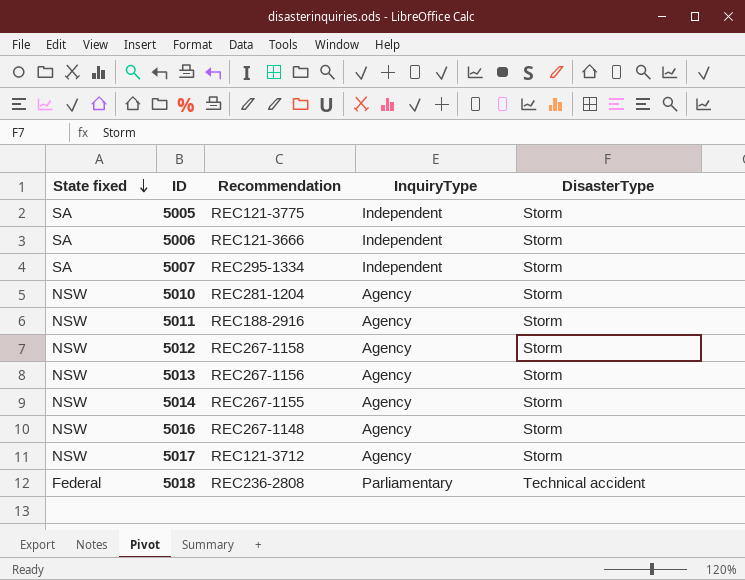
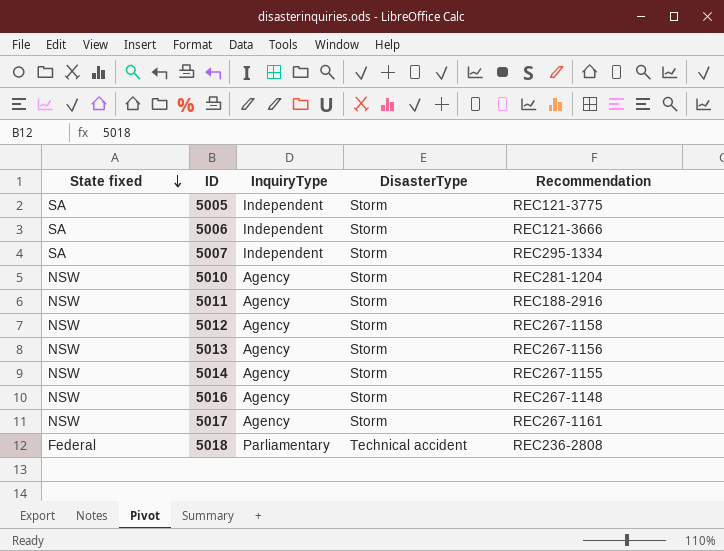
column Recommendation | position: 3 -> 5
5017 | Recommendation: REC121-3712 -> REC267-1161

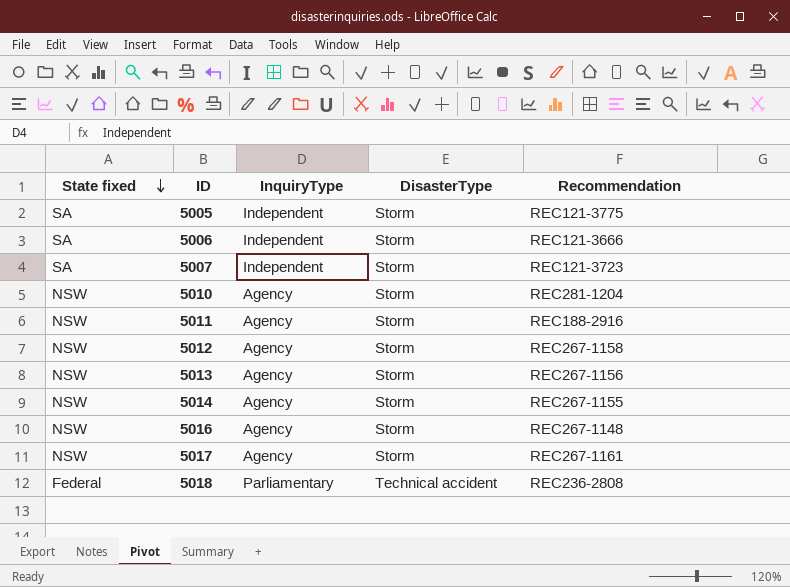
5007 | Recommendation: REC295-1334 -> REC121-3723

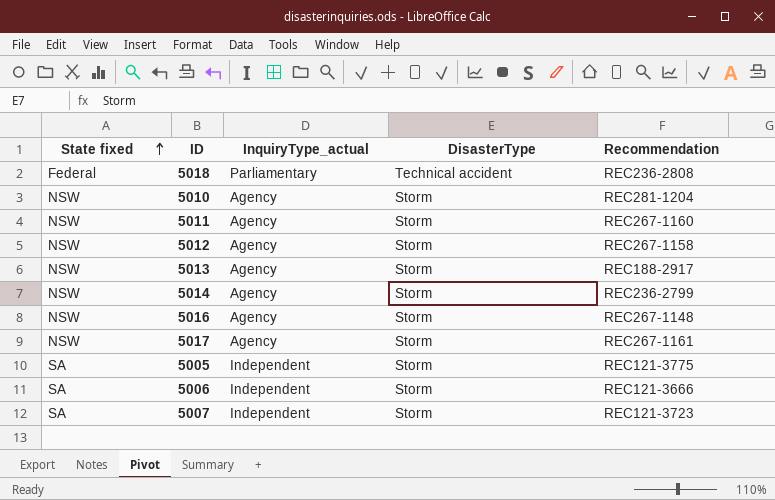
row order: State fixed descending -> State fixed ascending
column name: InquiryType -> InquiryType_actual
5011 | Recommendation: REC188-2916 -> REC267-1160
5013 | Recommendation: REC267-1156 -> REC188-2917
5014 | Recommendation: REC267-1155 -> REC236-2799

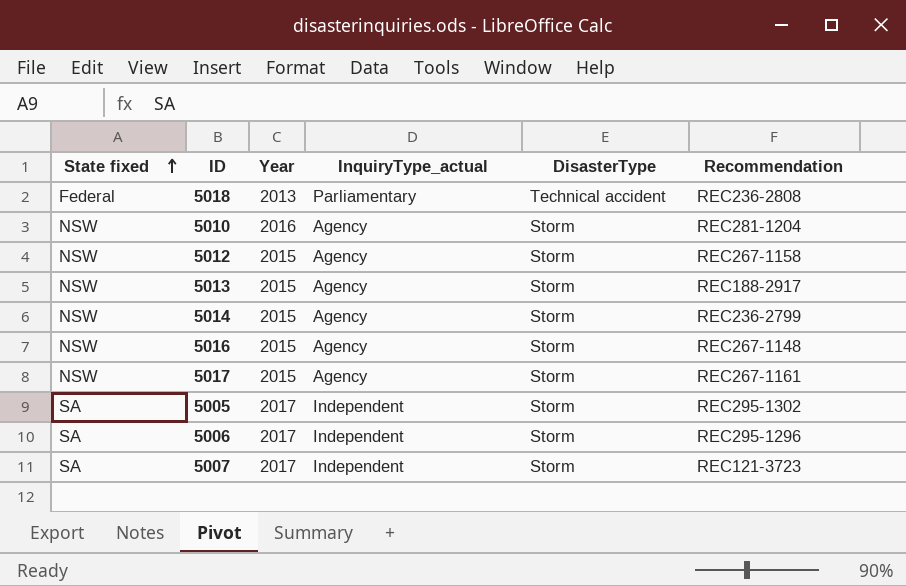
column Year | position: none -> 3
row 5011: NSW | Agency | Storm | REC267-1160 -> none
5005 | Recommendation: REC121-3775 -> REC295-1302
5006 | Recommendation: REC121-3666 -> REC295-1296

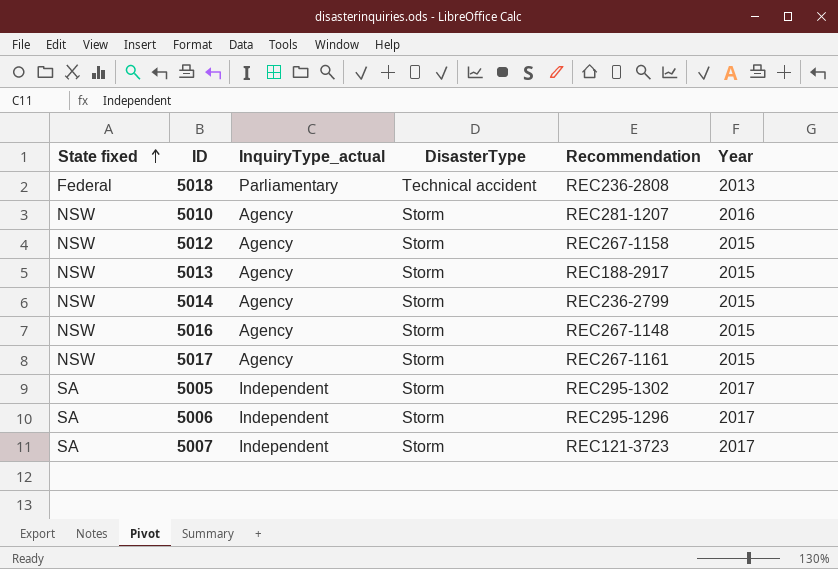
column Year | position: 3 -> 6
5010 | Recommendation: REC281-1204 -> REC281-1207

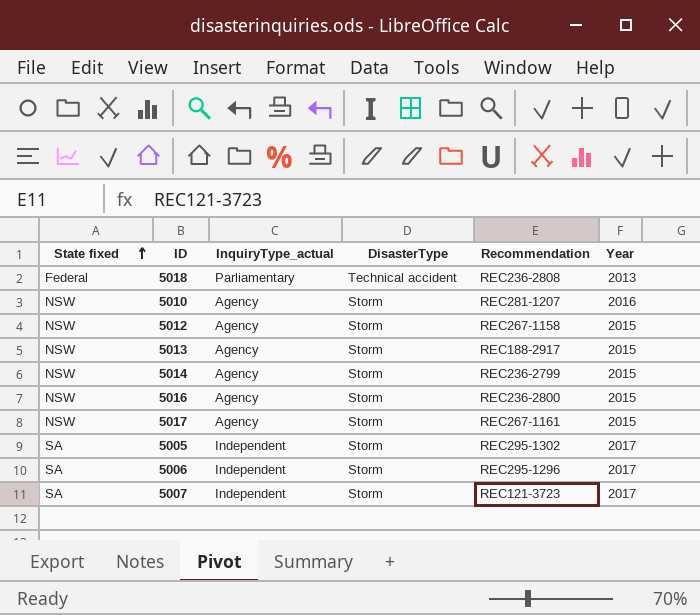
5016 | Recommendation: REC267-1148 -> REC236-2800

